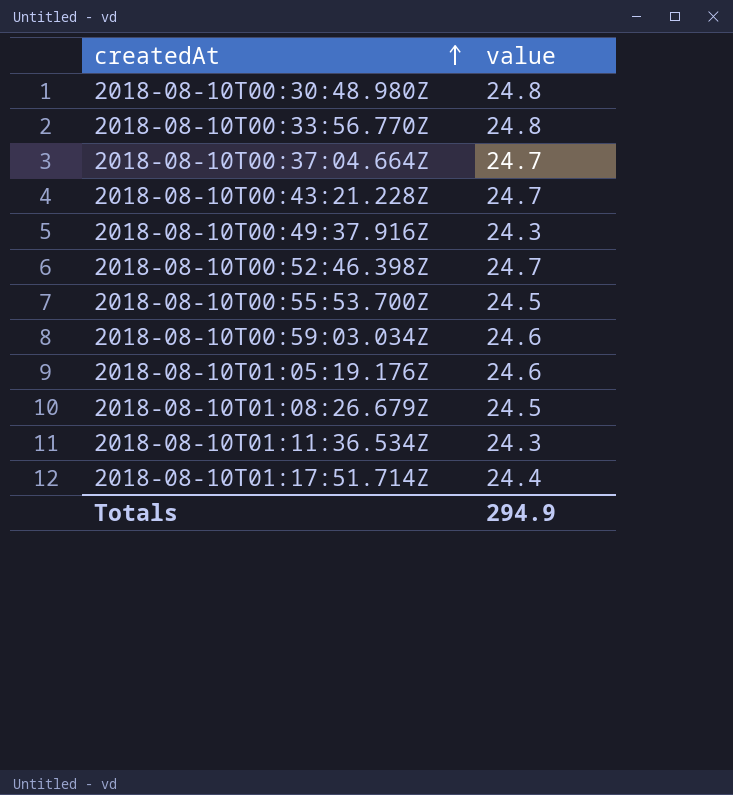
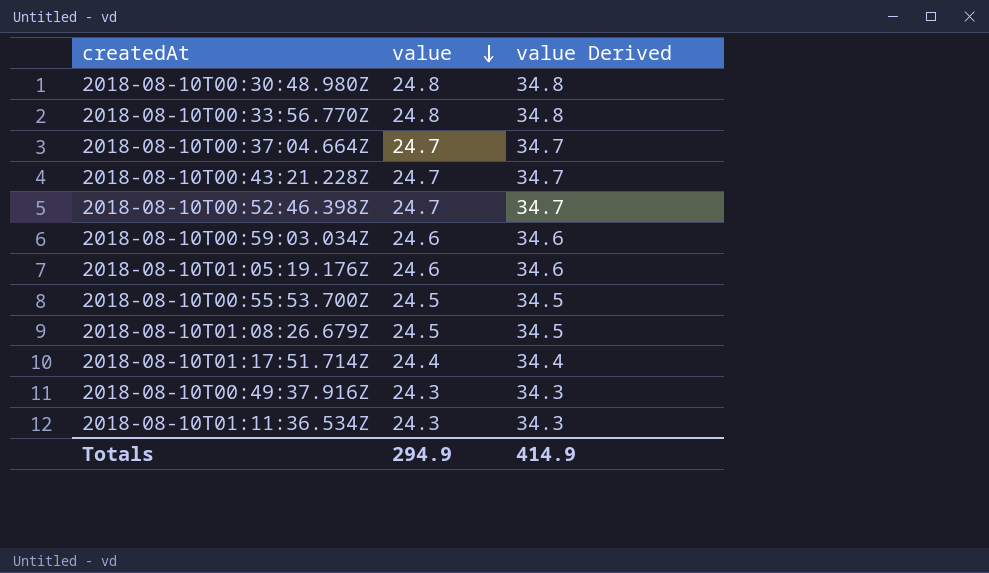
row order: createdAt ascending -> value descending
column value Derived | formula: none -> [value] + 10

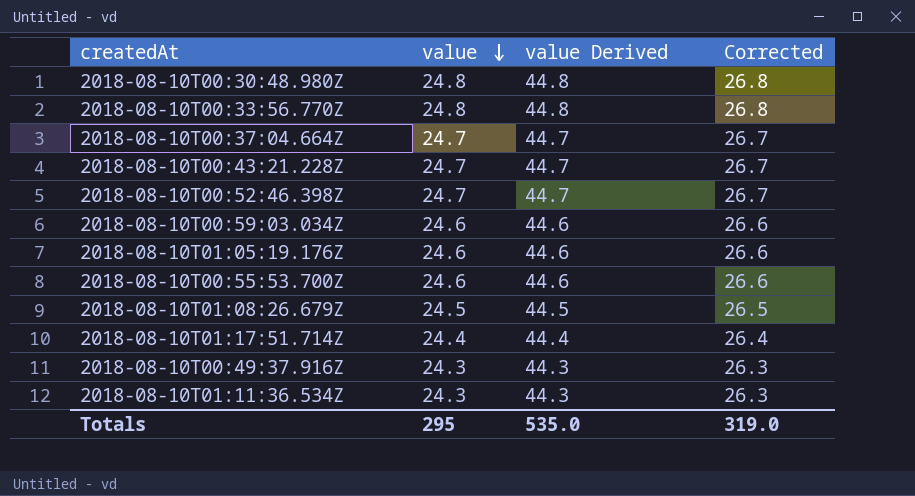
column value Derived | formula: [value] + 10 -> [value] + 20
column Corrected | formula: none -> [value] + 2
2018-08-10T00:55:53.700Z | value: 24.5 -> 24.6
Totals | value: 294.9 -> 295
Totals | value Derived: 414.9 -> 535.0

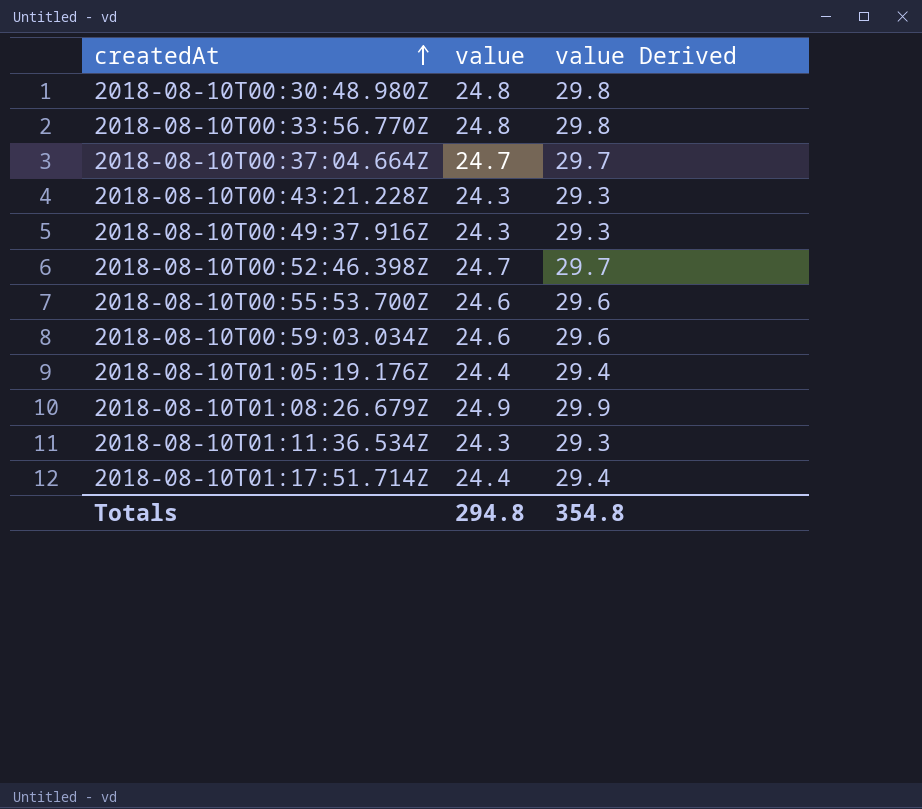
row order: value descending -> createdAt ascending
column Corrected | formula: [value] + 2 -> none
column value Derived | formula: [value] + 20 -> [value] + 5
2018-08-10T00:43:21.228Z | value: 24.7 -> 24.3
2018-08-10T01:05:19.176Z | value: 24.6 -> 24.4
2018-08-10T01:08:26.679Z | value: 24.5 -> 24.9
Totals | value: 295 -> 294.8
Totals | value Derived: 535.0 -> 354.8

